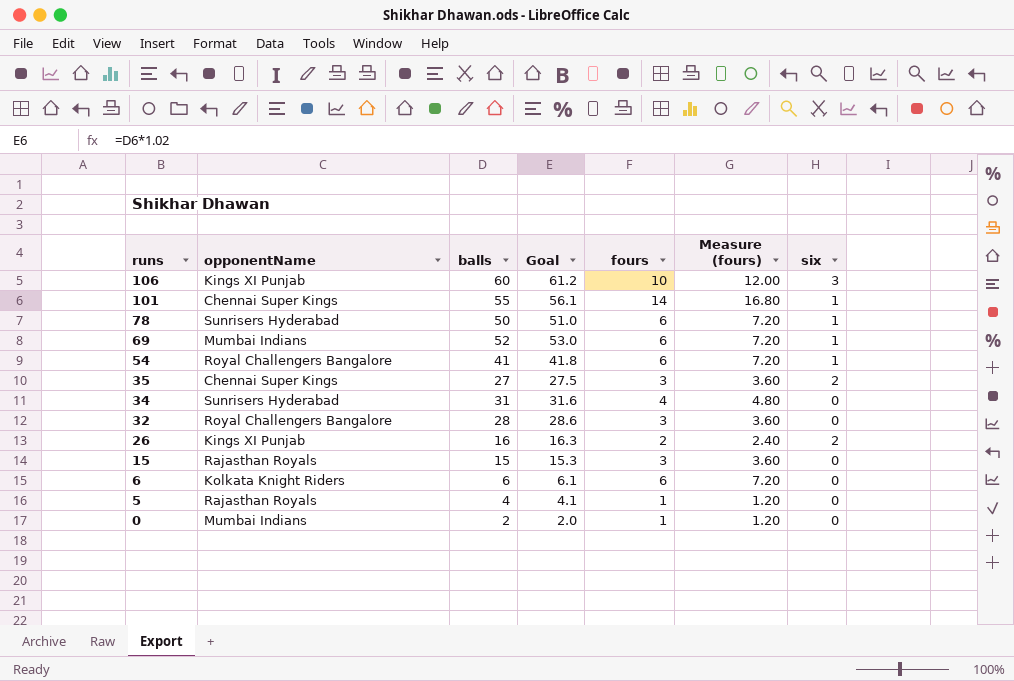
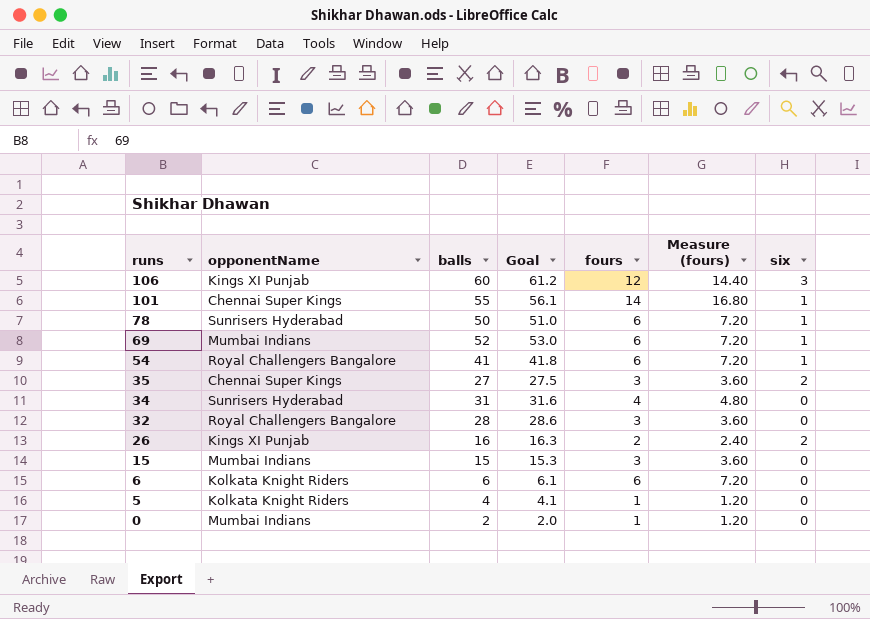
106 | fours: 10 -> 12
106 | Measure (fours): 12.00 -> 14.40
15 | opponentName: Rajasthan Royals -> Mumbai Indians
5 | opponentName: Rajasthan Royals -> Kolkata Knight Riders

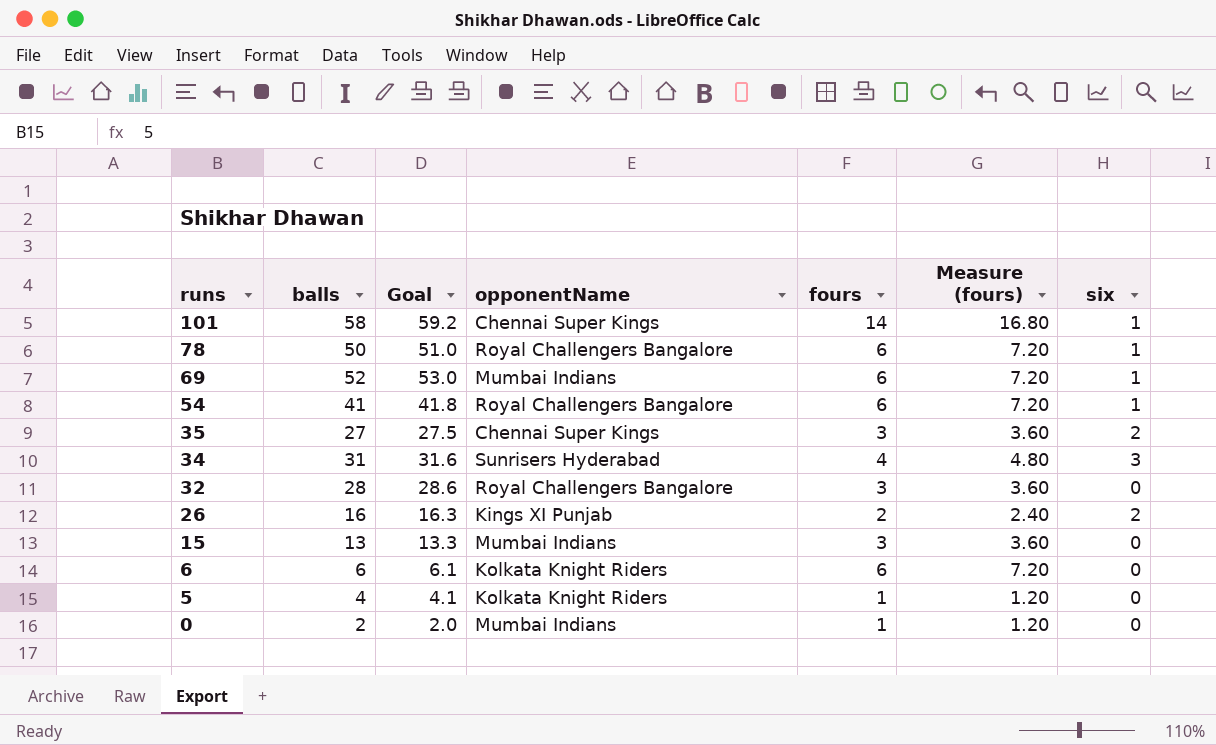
column opponentName | position: 2 -> 4
row 106: Kings XI Punjab | 60 | 61.2 | 12 | 14.40 | 3 -> none
101 | balls: 55 -> 58
101 | Goal: 56.1 -> 59.2
78 | opponentName: Sunrisers Hyderabad -> Royal Challengers Bangalore
34 | six: 0 -> 3
15 | balls: 15 -> 13
15 | Goal: 15.3 -> 13.3

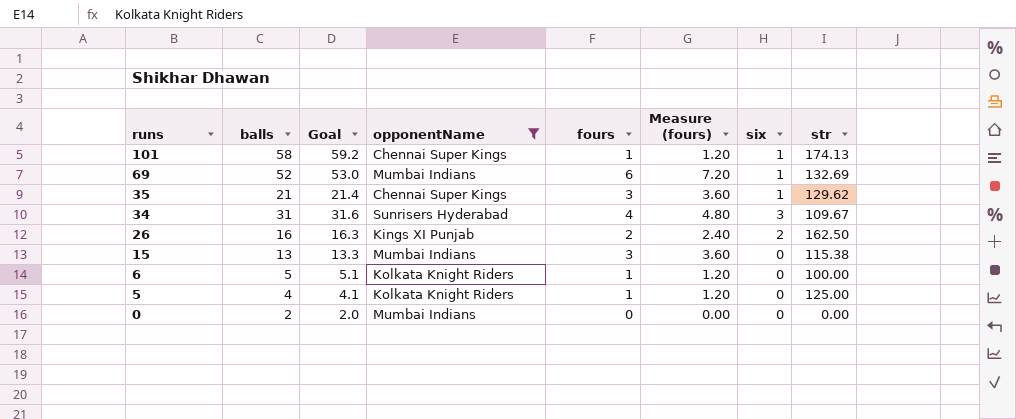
filter: none -> opponentName != Royal Challengers Bangalore
column str | position: none -> 8
101 | fours: 14 -> 1
101 | Measure (fours): 16.80 -> 1.20
35 | balls: 27 -> 21
35 | Goal: 27.5 -> 21.4
35 | six: 2 -> 1
6 | balls: 6 -> 5
6 | Goal: 6.1 -> 5.1
6 | fours: 6 -> 1
6 | Measure (fours): 7.20 -> 1.20
0 | fours: 1 -> 0
0 | Measure (fours): 1.20 -> 0.00

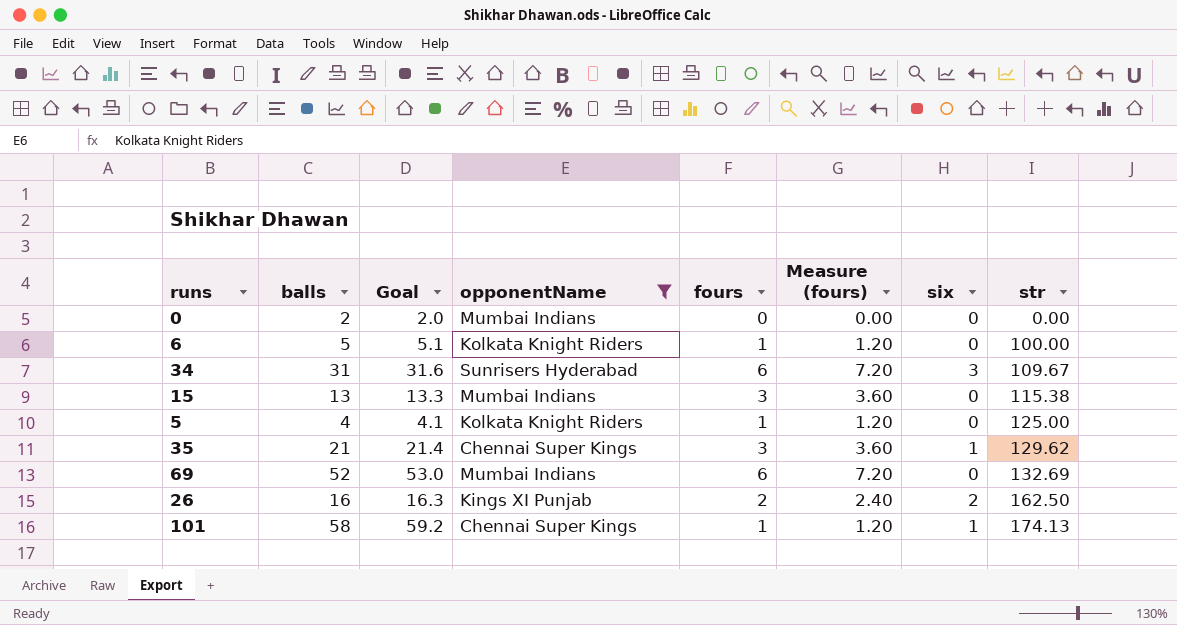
row order: runs descending -> str ascending
34 | fours: 4 -> 6
34 | Measure (fours): 4.80 -> 7.20
69 | six: 1 -> 0

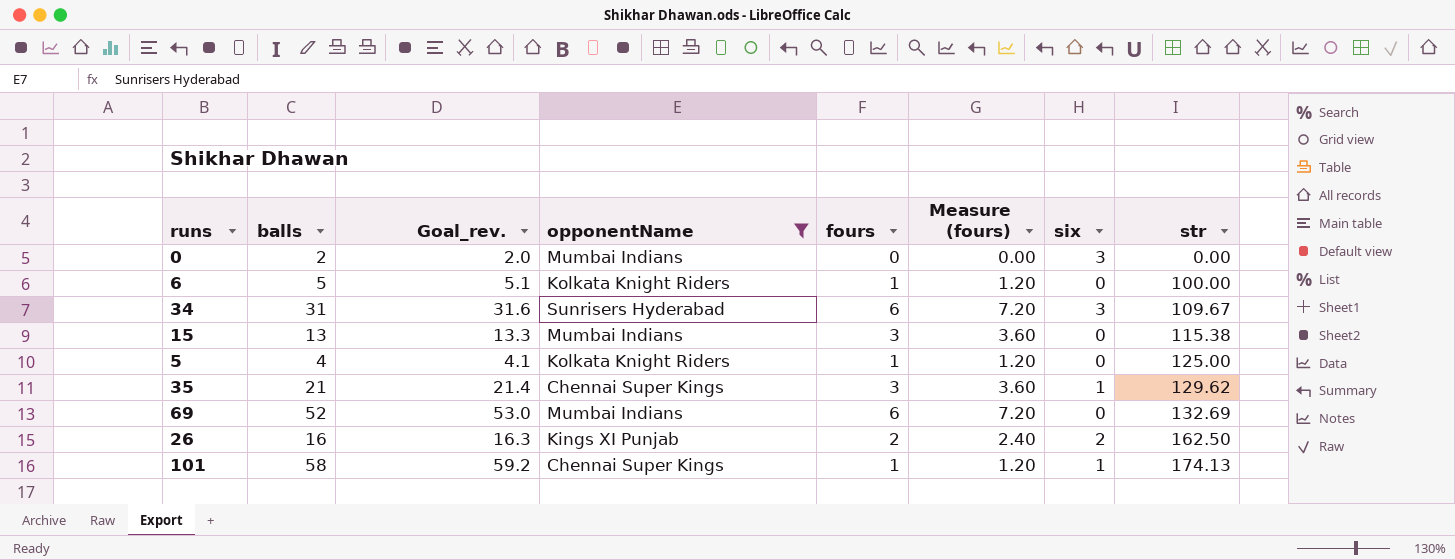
column name: Goal -> Goal_rev.
0 | six: 0 -> 3

